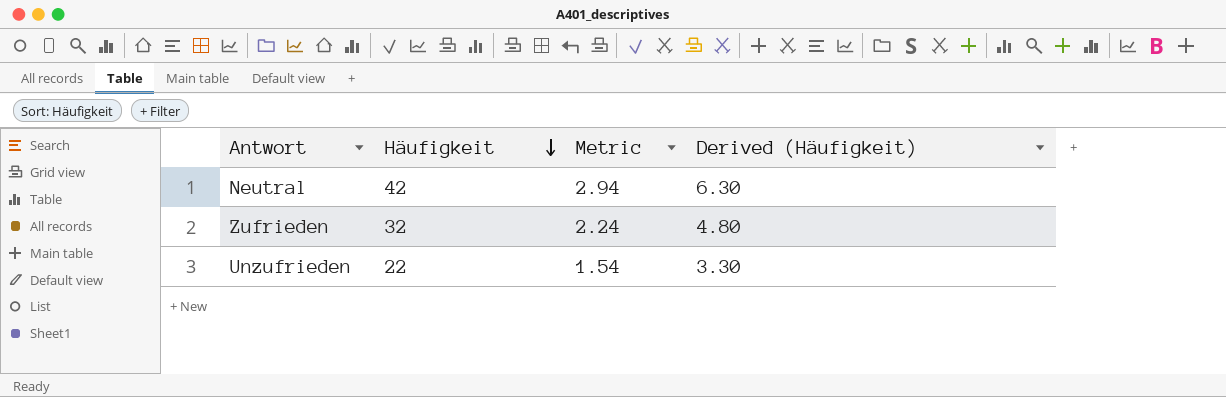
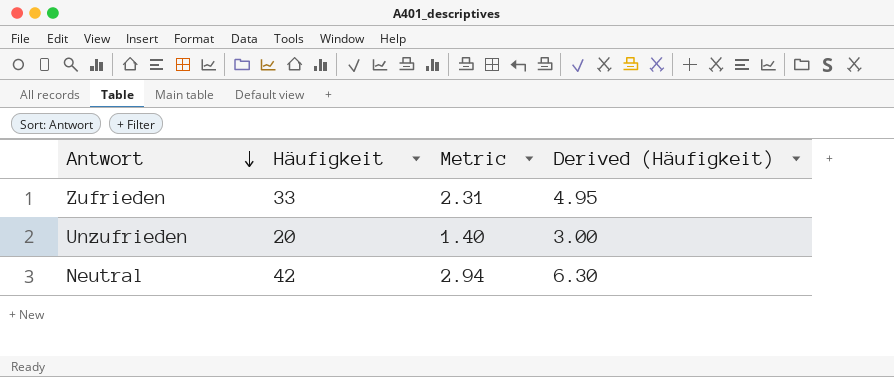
row order: Häufigkeit descending -> Antwort descending
Zufrieden | Häufigkeit: 32 -> 33
Zufrieden | Metric: 2.24 -> 2.31
Zufrieden | Derived (Häufigkeit): 4.80 -> 4.95
Unzufrieden | Häufigkeit: 22 -> 20
Unzufrieden | Metric: 1.54 -> 1.40
Unzufrieden | Derived (Häufigkeit): 3.30 -> 3.00

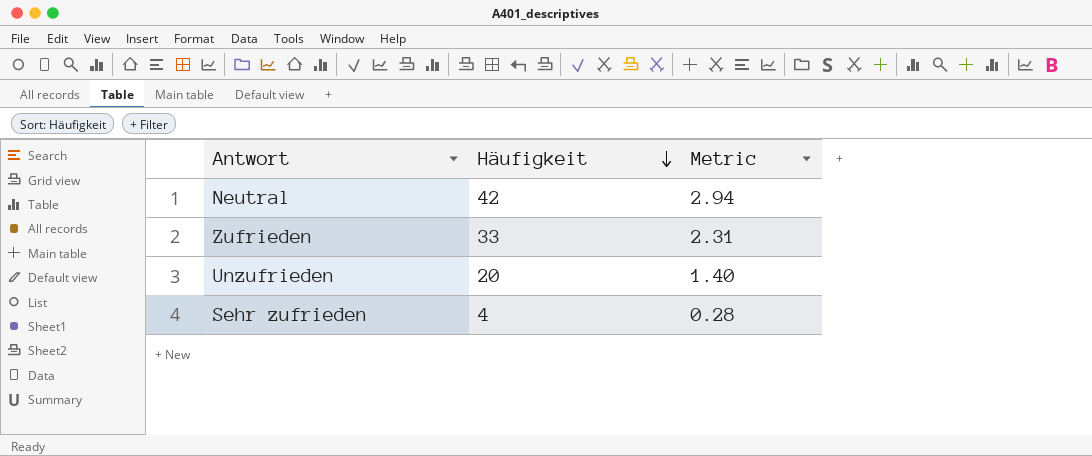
row order: Antwort descending -> Häufigkeit descending
column Derived (Häufigkeit) | formula: [Häufigkeit] * 0.15 -> none
row Sehr zufrieden: none -> 4 | 0.28

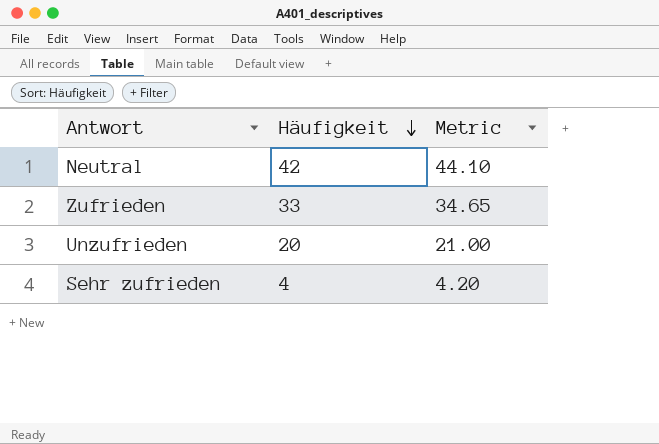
column Metric | formula: [Häufigkeit] * 0.07 -> [Häufigkeit] * 1.05

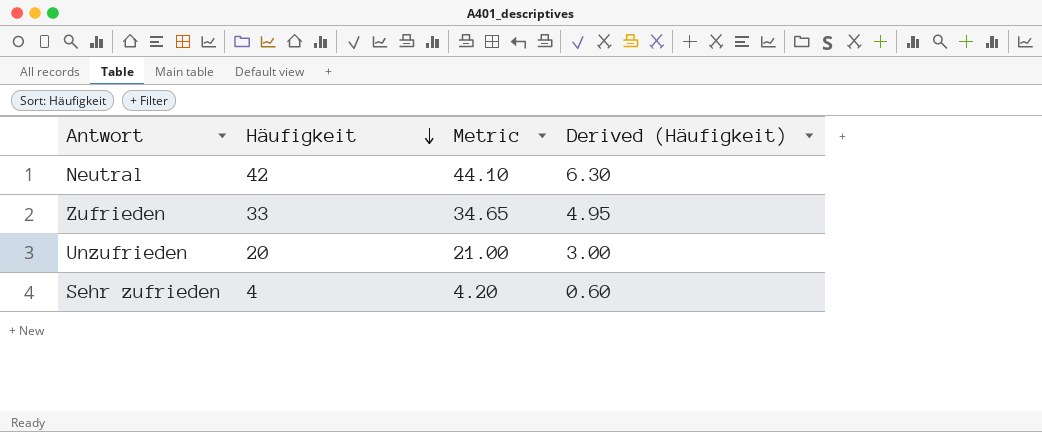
column Derived (Häufigkeit) | formula: none -> [Häufigkeit] * 0.15

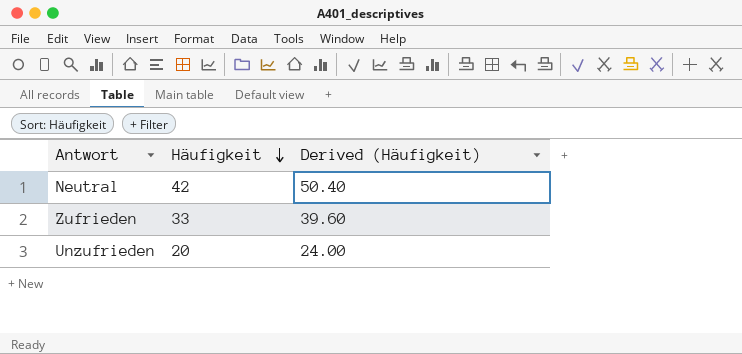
column Metric | formula: [Häufigkeit] * 1.05 -> none
column Derived (Häufigkeit) | formula: [Häufigkeit] * 0.15 -> [Häufigkeit] * 1.2
row Sehr zufrieden: 4 | 4.20 | 0.60 -> none

